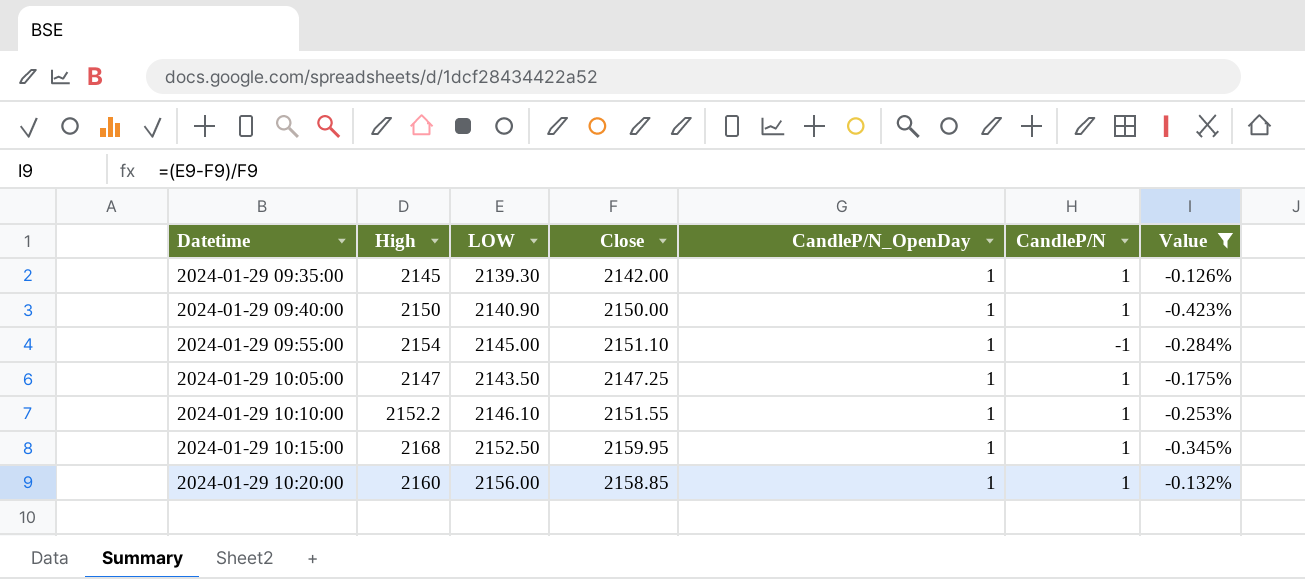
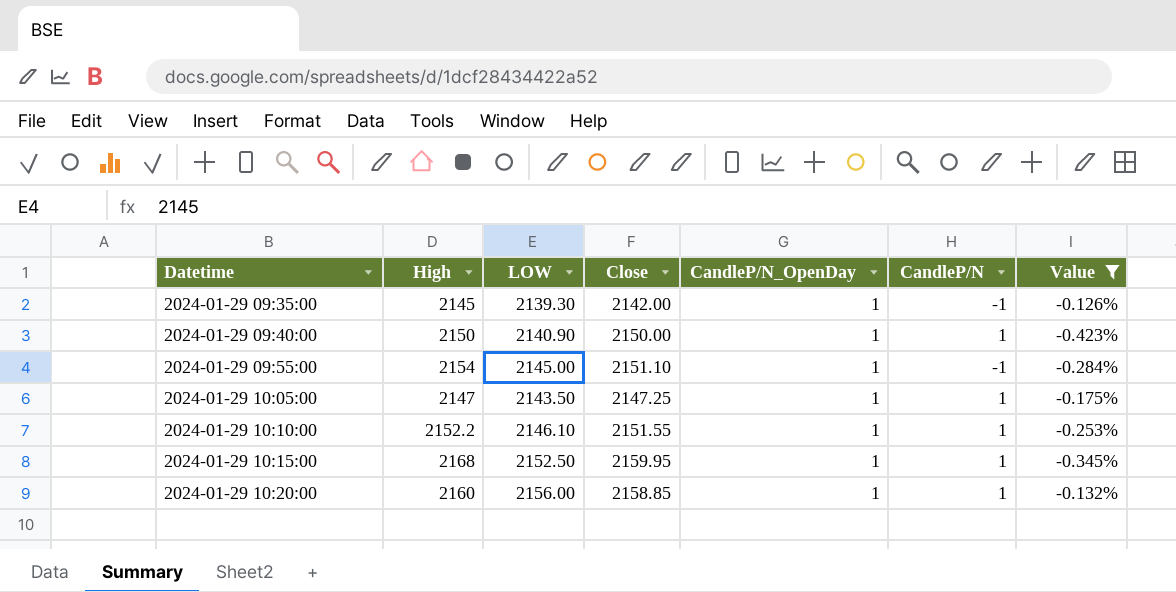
2024-01-29 09:35:00 | CandleP/N: 1 -> -1

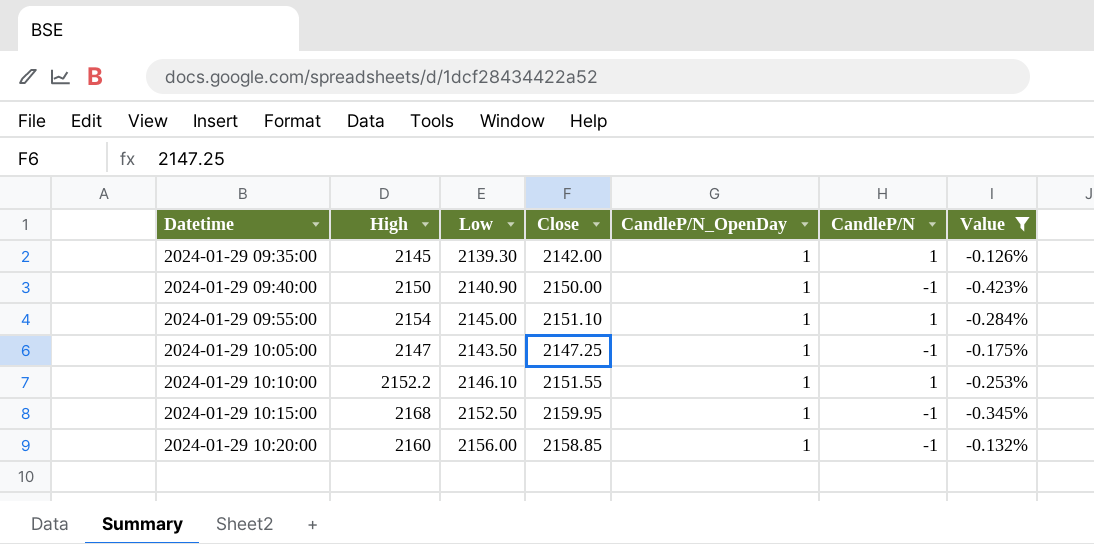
column name: LOW -> Low
2024-01-29 09:35:00 | CandleP/N: -1 -> 1
2024-01-29 09:40:00 | CandleP/N: 1 -> -1
2024-01-29 09:55:00 | CandleP/N: -1 -> 1
2024-01-29 10:05:00 | CandleP/N: 1 -> -1
2024-01-29 10:15:00 | CandleP/N: 1 -> -1
2024-01-29 10:20:00 | CandleP/N: 1 -> -1

